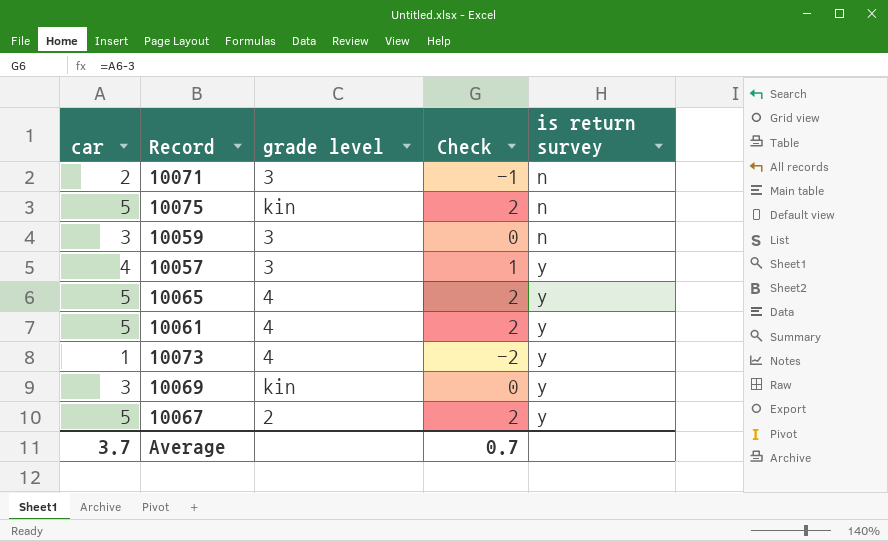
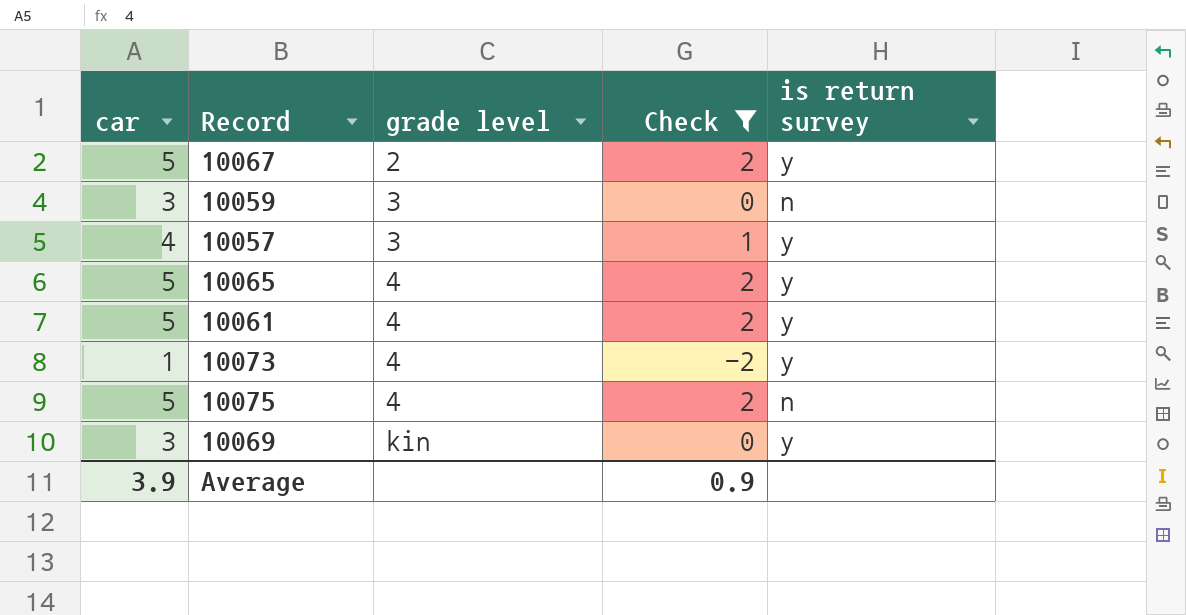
filter: none -> Check != -1
row order: is return survey ascending -> grade level ascending
10075 | grade level: kin -> 4
Average | car: 3.7 -> 3.9
Average | Check: 0.7 -> 0.9

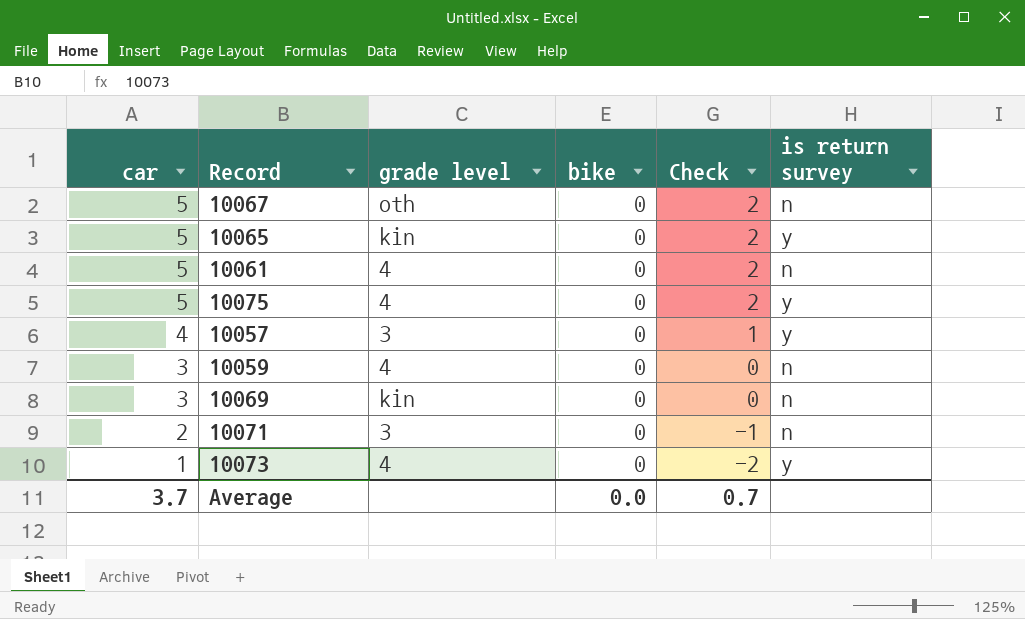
filter: Check != -1 -> none
row order: grade level ascending -> car descending
column bike | position: none -> 4
10067 | grade level: 2 -> oth
10067 | is return survey: y -> n
10065 | grade level: 4 -> kin
10061 | is return survey: y -> n
10075 | is return survey: n -> y
10059 | grade level: 3 -> 4
10069 | is return survey: y -> n
Average | car: 3.9 -> 3.7
Average | Check: 0.9 -> 0.7

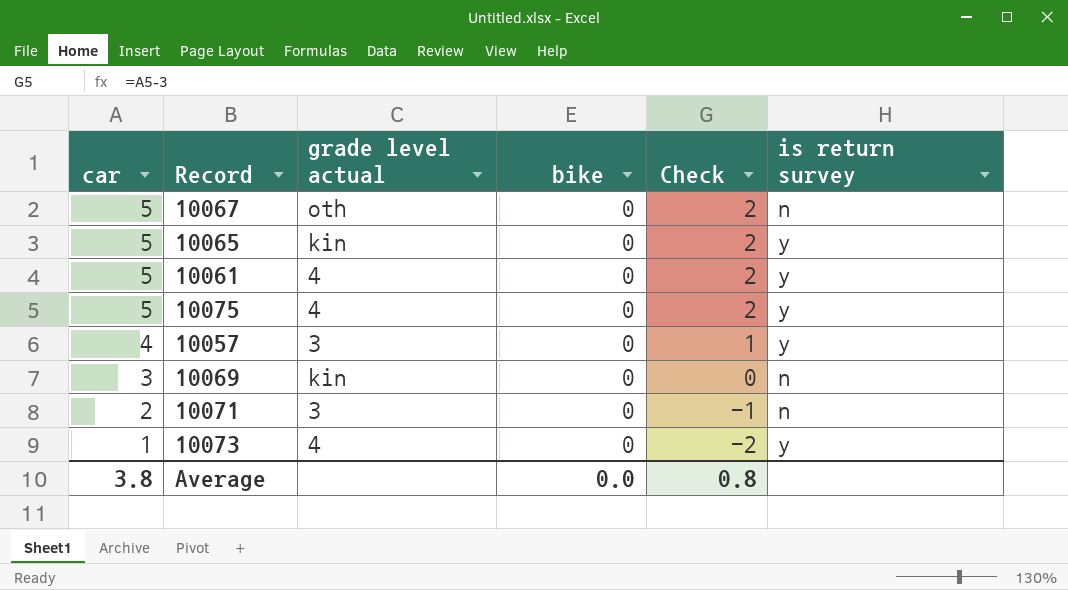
column name: grade level -> grade level actual
row 10059: 3 | 4 | 0 | 0 | n -> none
10061 | is return survey: n -> y
Average | car: 3.7 -> 3.8
Average | Check: 0.7 -> 0.8

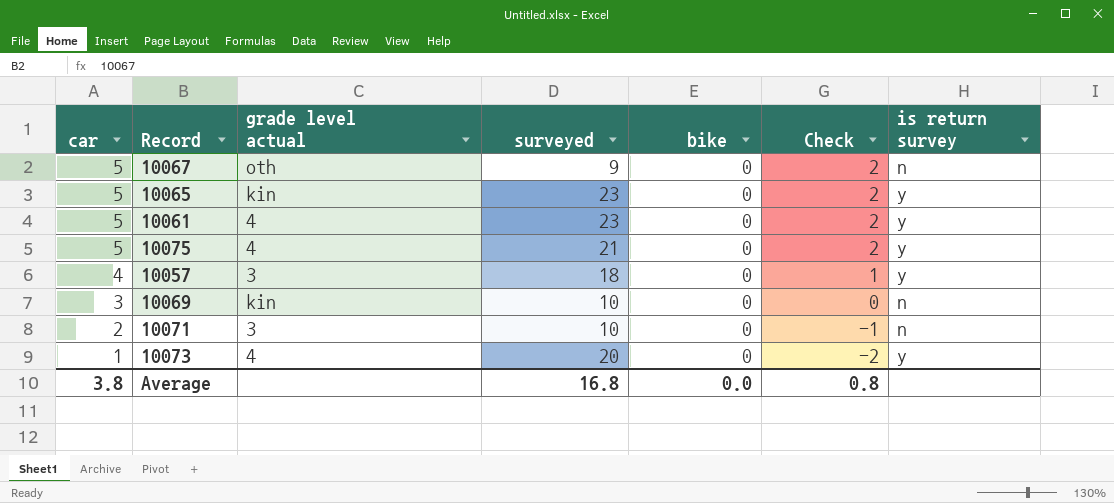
column surveyed | position: none -> 4

